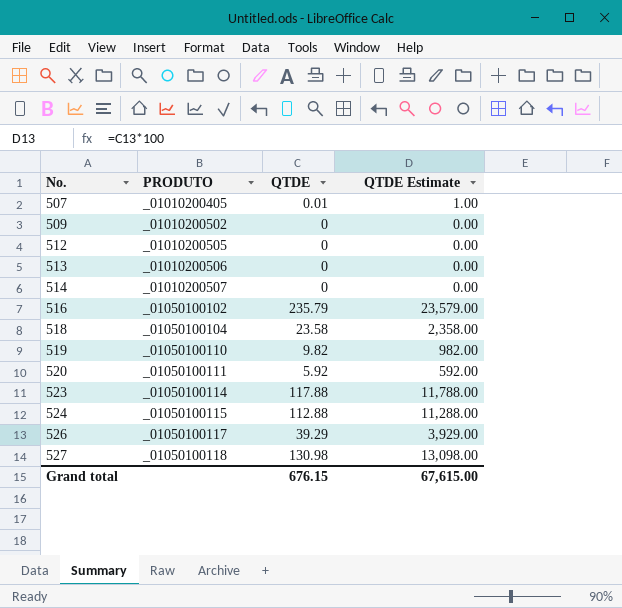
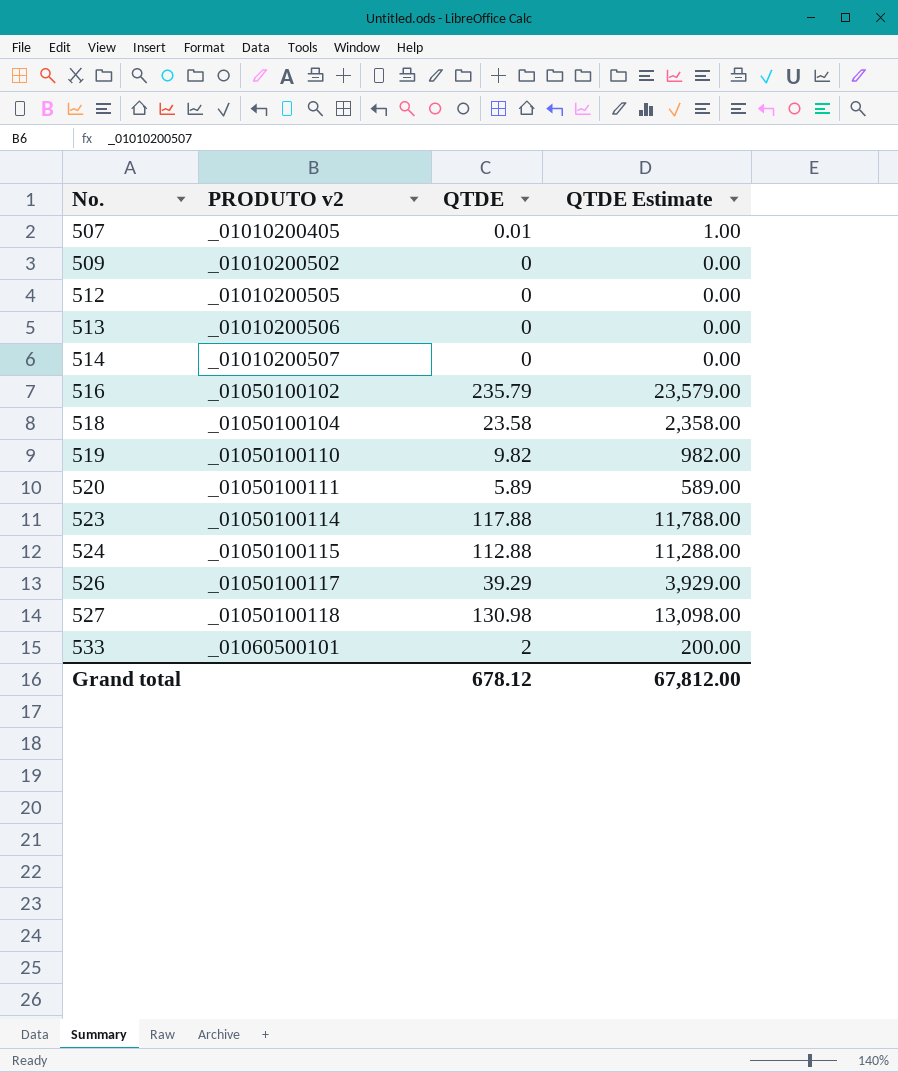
column name: PRODUTO -> PRODUTO v2
520 | QTDE: 5.92 -> 5.89
520 | QTDE Estimate: 592.00 -> 589.00
row 533: none -> _01060500101 | 2 | 200.00
Grand total | QTDE: 676.15 -> 678.12
Grand total | QTDE Estimate: 67,615.00 -> 67,812.00

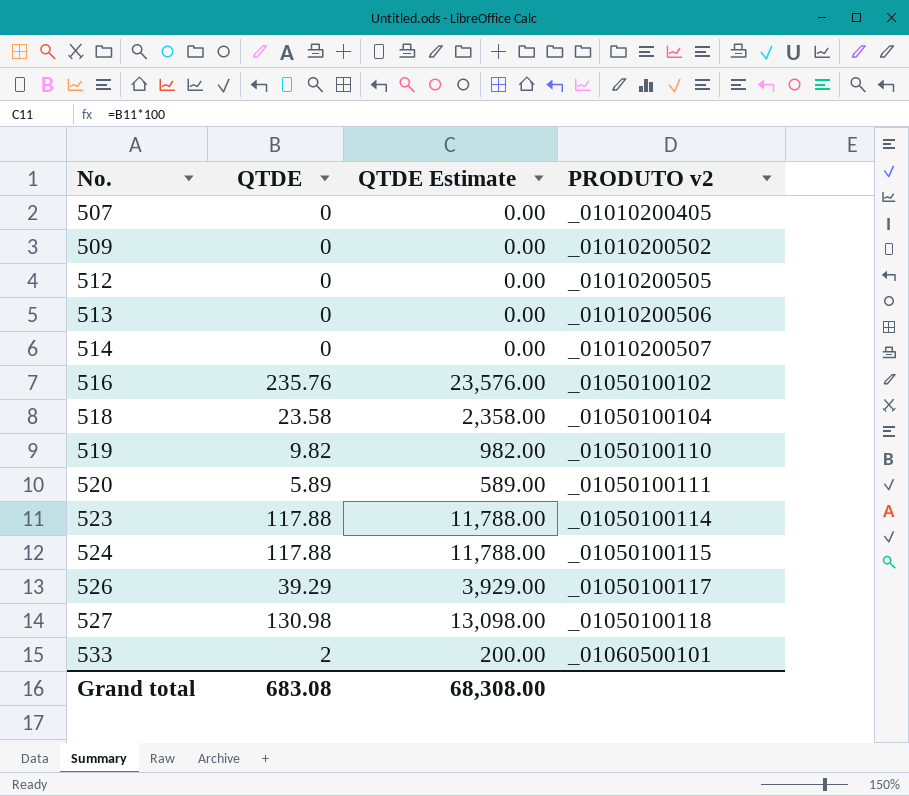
column PRODUTO v2 | position: 2 -> 4
507 | QTDE: 0.01 -> 0
507 | QTDE Estimate: 1.00 -> 0.00
516 | QTDE: 235.79 -> 235.76
516 | QTDE Estimate: 23,579.00 -> 23,576.00
524 | QTDE: 112.88 -> 117.88
524 | QTDE Estimate: 11,288.00 -> 11,788.00
Grand total | QTDE: 678.12 -> 683.08
Grand total | QTDE Estimate: 67,812.00 -> 68,308.00

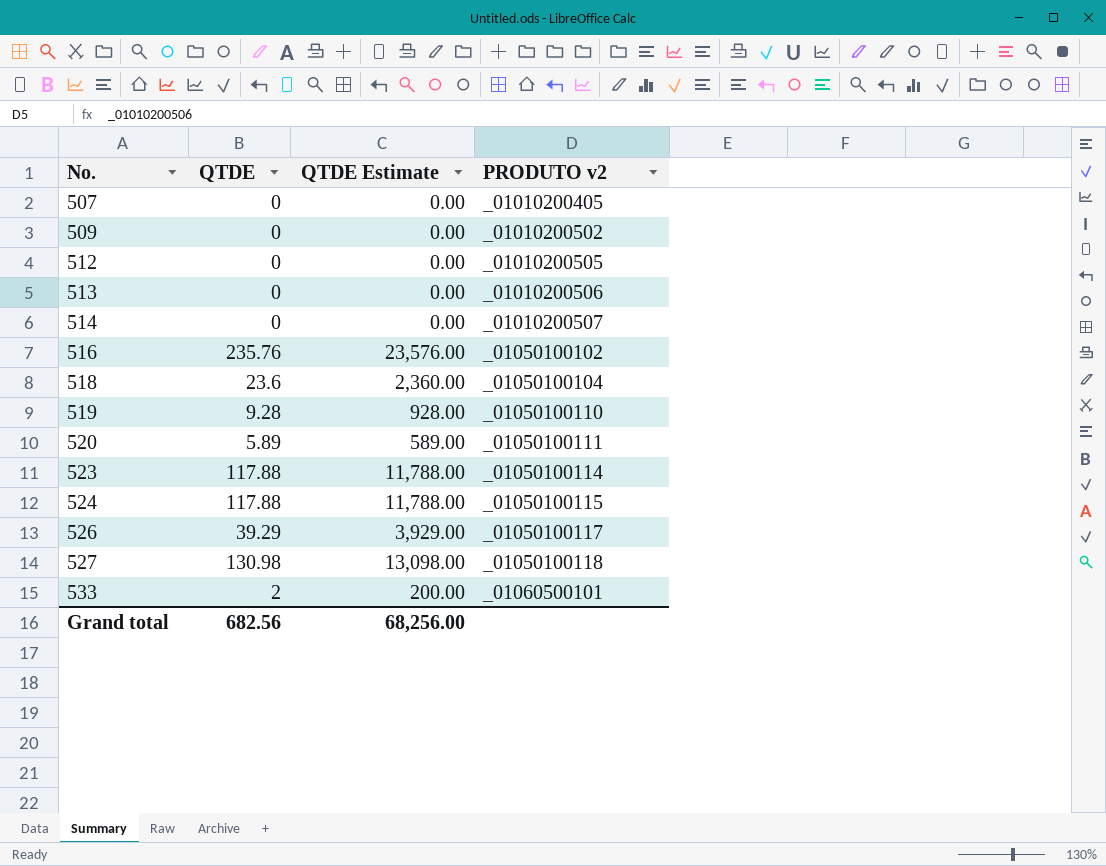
518 | QTDE: 23.58 -> 23.6
518 | QTDE Estimate: 2,358.00 -> 2,360.00
519 | QTDE: 9.82 -> 9.28
519 | QTDE Estimate: 982.00 -> 928.00
Grand total | QTDE: 683.08 -> 682.56
Grand total | QTDE Estimate: 68,308.00 -> 68,256.00

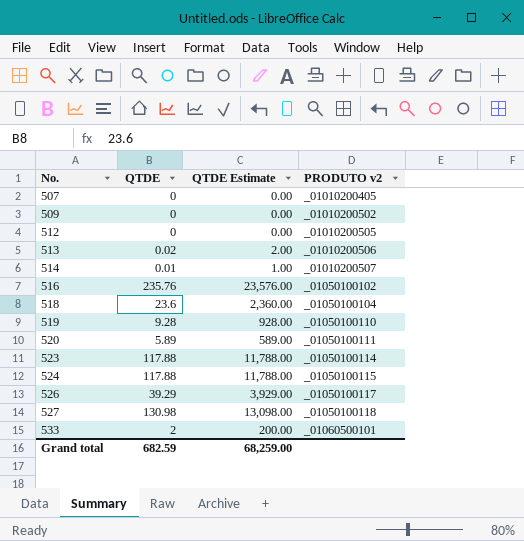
513 | QTDE: 0 -> 0.02
513 | QTDE Estimate: 0.00 -> 2.00
514 | QTDE: 0 -> 0.01
514 | QTDE Estimate: 0.00 -> 1.00
Grand total | QTDE: 682.56 -> 682.59
Grand total | QTDE Estimate: 68,256.00 -> 68,259.00

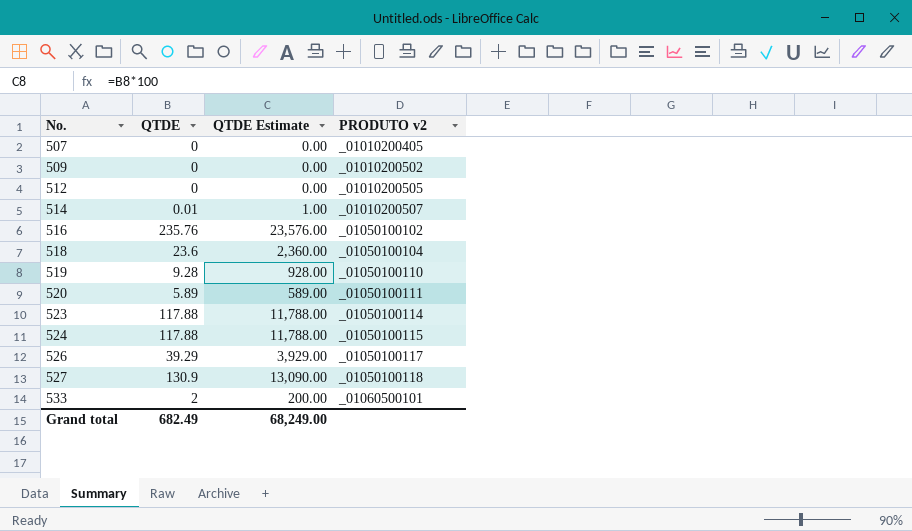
row 513: 0.02 | 2.00 | _01010200506 -> none
527 | QTDE: 130.98 -> 130.9
527 | QTDE Estimate: 13,098.00 -> 13,090.00
Grand total | QTDE: 682.59 -> 682.49
Grand total | QTDE Estimate: 68,259.00 -> 68,249.00

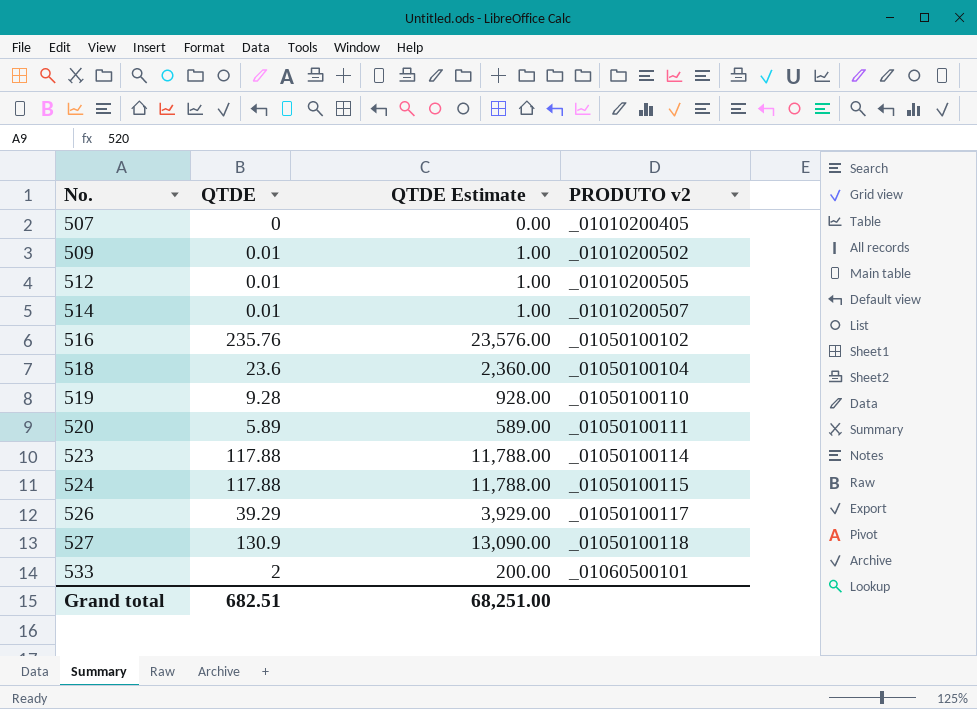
509 | QTDE: 0 -> 0.01
509 | QTDE Estimate: 0.00 -> 1.00
512 | QTDE: 0 -> 0.01
512 | QTDE Estimate: 0.00 -> 1.00
Grand total | QTDE: 682.49 -> 682.51
Grand total | QTDE Estimate: 68,249.00 -> 68,251.00

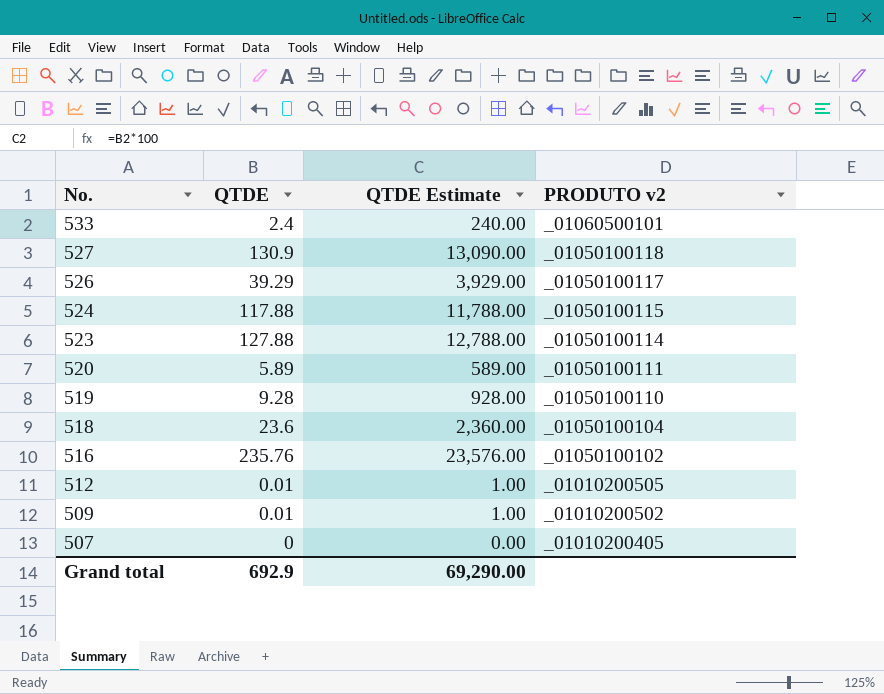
row order: No. ascending -> No. descending
row 514: 0.01 | 1.00 | _01010200507 -> none
533 | QTDE: 2 -> 2.4
533 | QTDE Estimate: 200.00 -> 240.00
523 | QTDE: 117.88 -> 127.88
523 | QTDE Estimate: 11,788.00 -> 12,788.00
Grand total | QTDE: 682.51 -> 692.9
Grand total | QTDE Estimate: 68,251.00 -> 69,290.00

